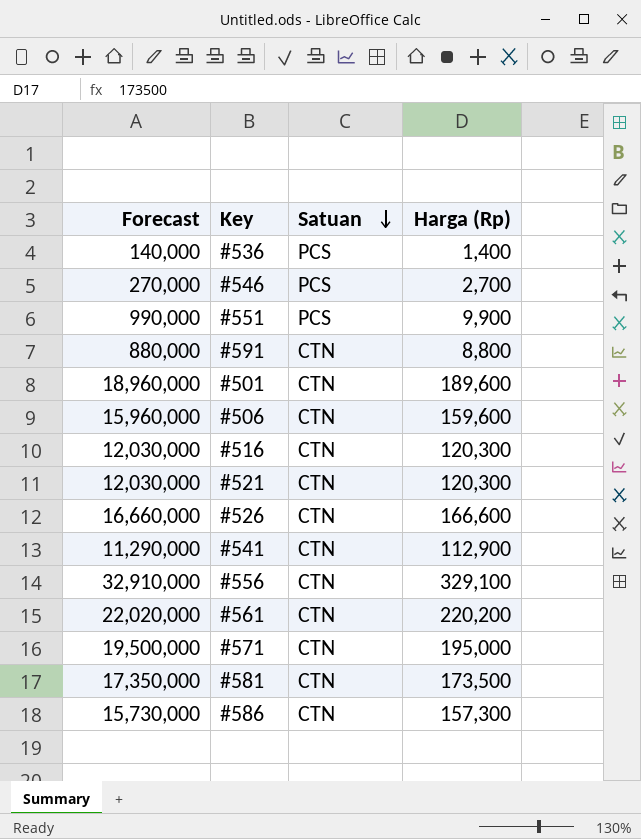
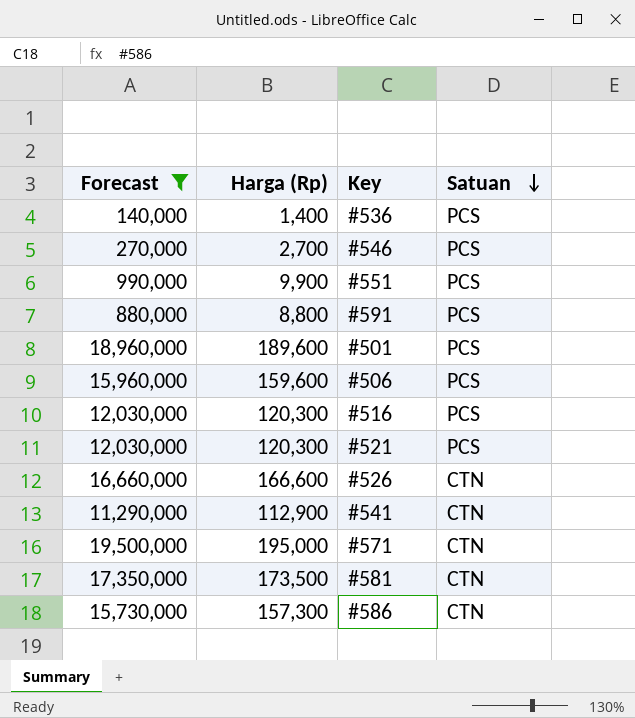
filter: none -> Forecast <= 19,500,000
column Harga (Rp) | position: 4 -> 2
#591 | Satuan: CTN -> PCS
#501 | Satuan: CTN -> PCS
#506 | Satuan: CTN -> PCS
#516 | Satuan: CTN -> PCS
#521 | Satuan: CTN -> PCS

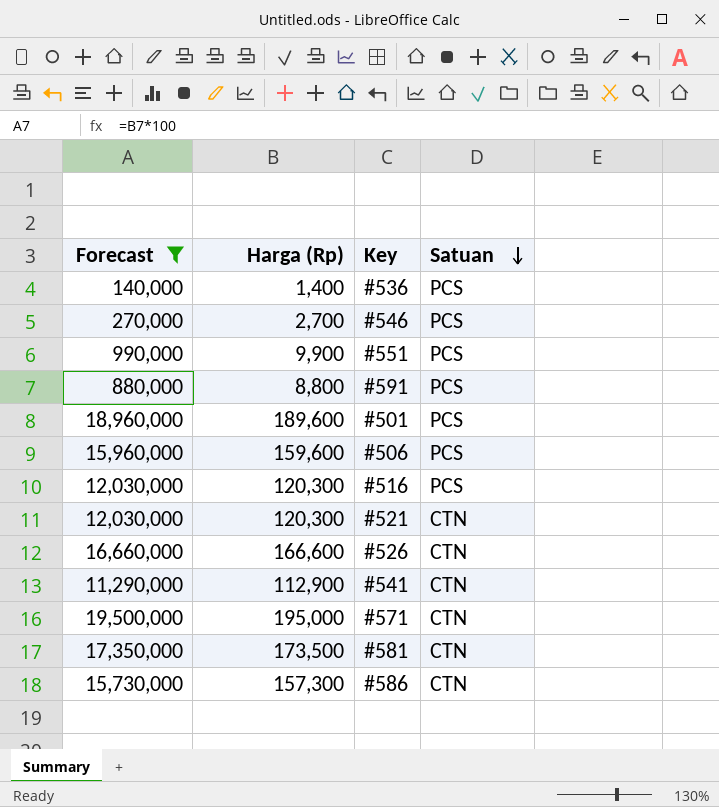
#521 | Satuan: PCS -> CTN

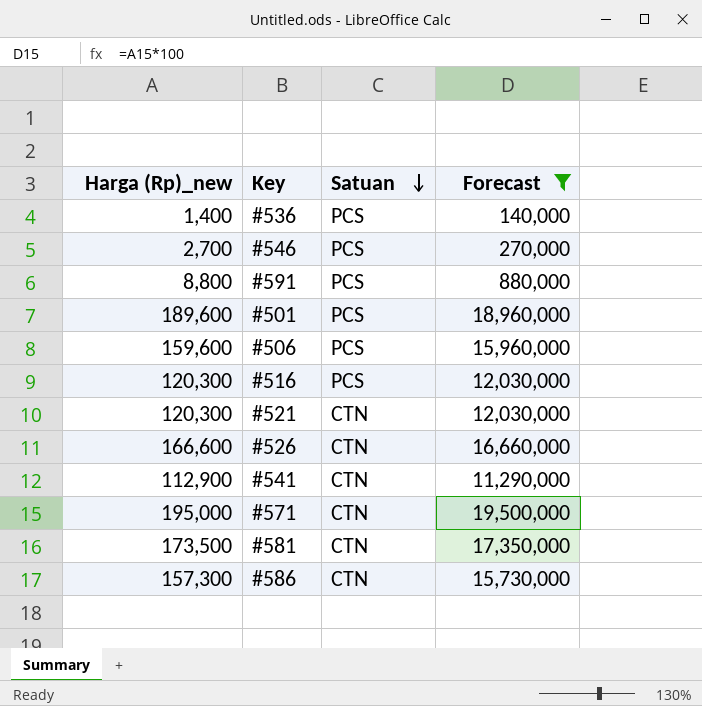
column name: Harga (Rp) -> Harga (Rp)_new
column Forecast | position: 1 -> 4
row #551: 990,000 | 9,900 | PCS -> none

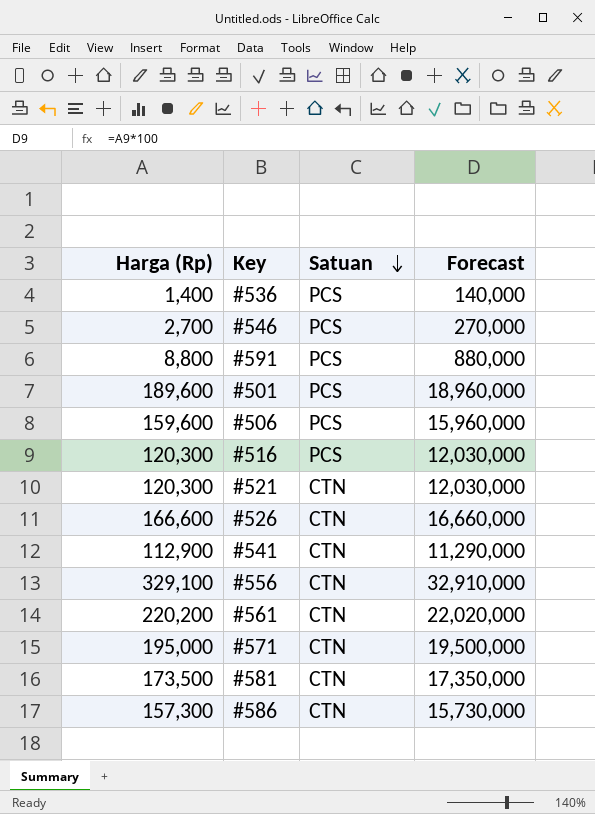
filter: Forecast <= 19,500,000 -> none
column name: Harga (Rp)_new -> Harga (Rp)

